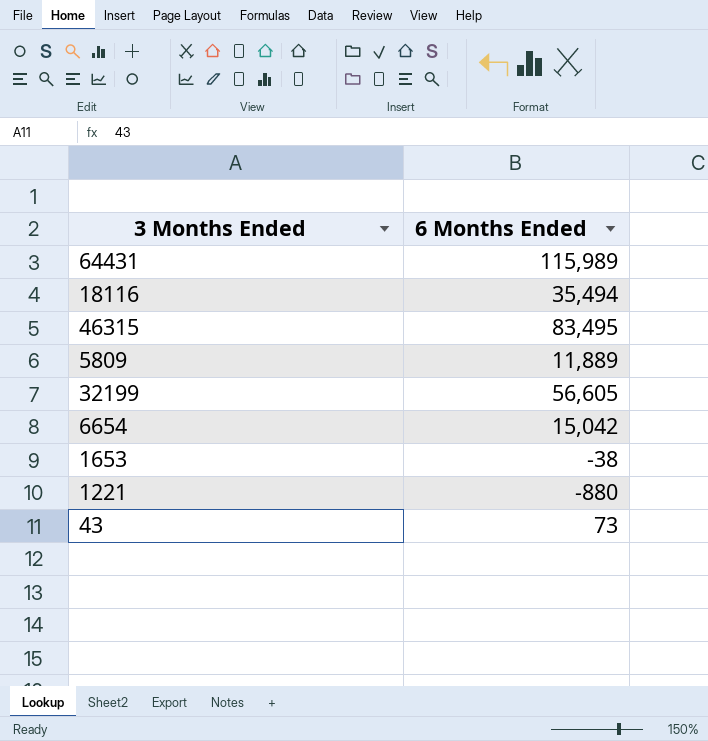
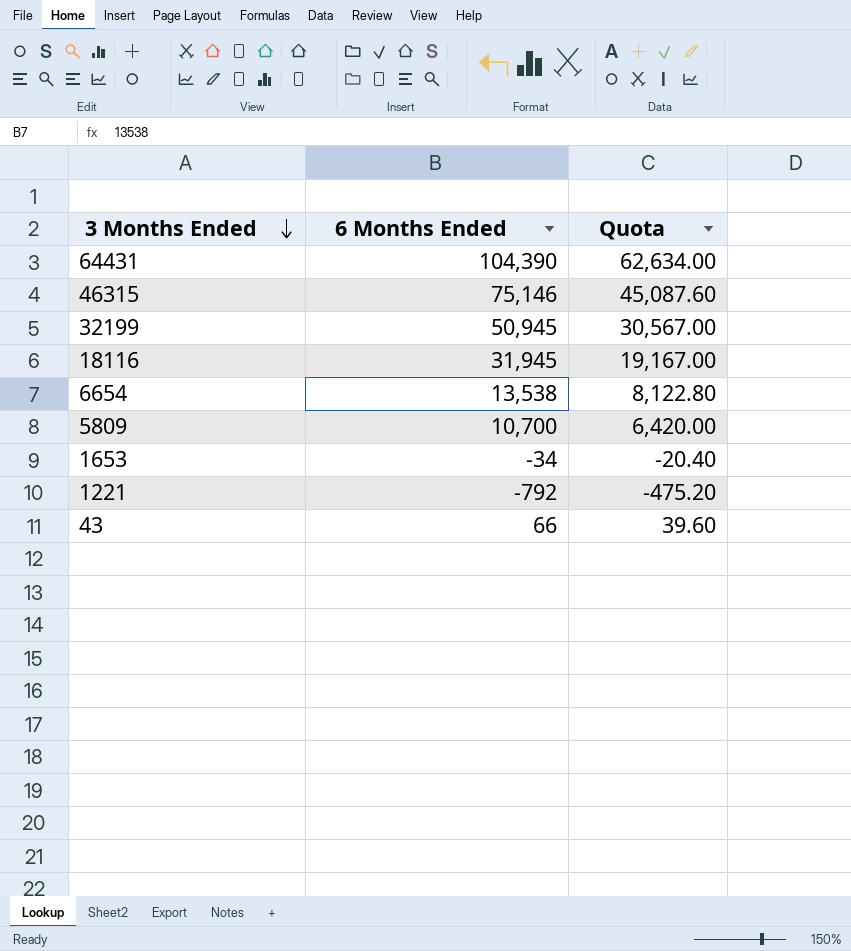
row order: none -> 3 Months Ended descending
column Quota | formula: none -> [6 Months Ended] * 0.6
64431 | 6 Months Ended: 115,989 -> 104,390
46315 | 6 Months Ended: 83,495 -> 75,146
32199 | 6 Months Ended: 56,605 -> 50,945
18116 | 6 Months Ended: 35,494 -> 31,945
6654 | 6 Months Ended: 15,042 -> 13,538
5809 | 6 Months Ended: 11,889 -> 10,700
1653 | 6 Months Ended: -38 -> -34
1221 | 6 Months Ended: -880 -> -792
43 | 6 Months Ended: 73 -> 66

